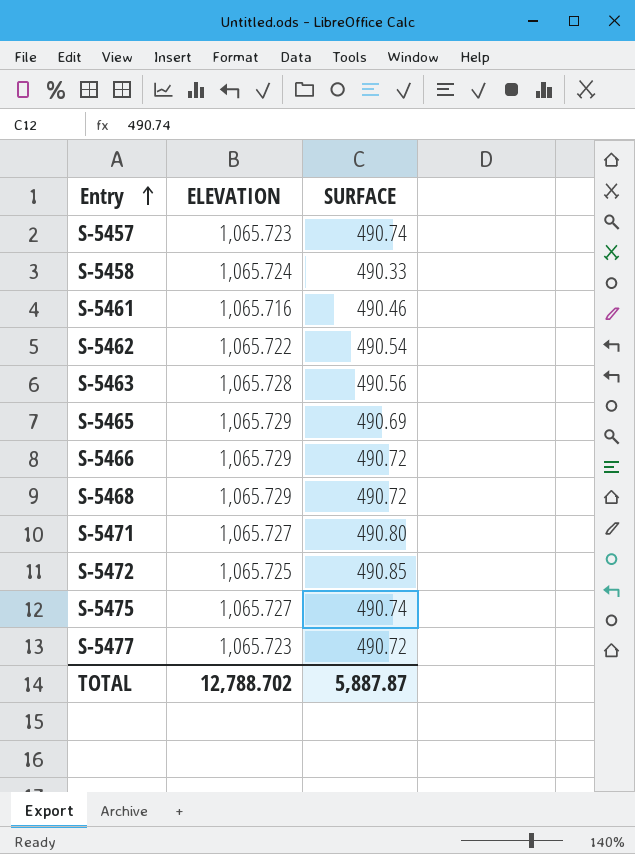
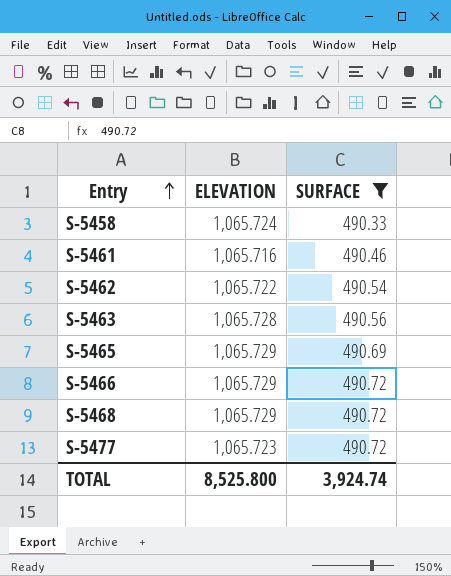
filter: none -> SURFACE <= 490.72
TOTAL | ELEVATION: 12,788.702 -> 8,525.800
TOTAL | SURFACE: 5,887.87 -> 3,924.74

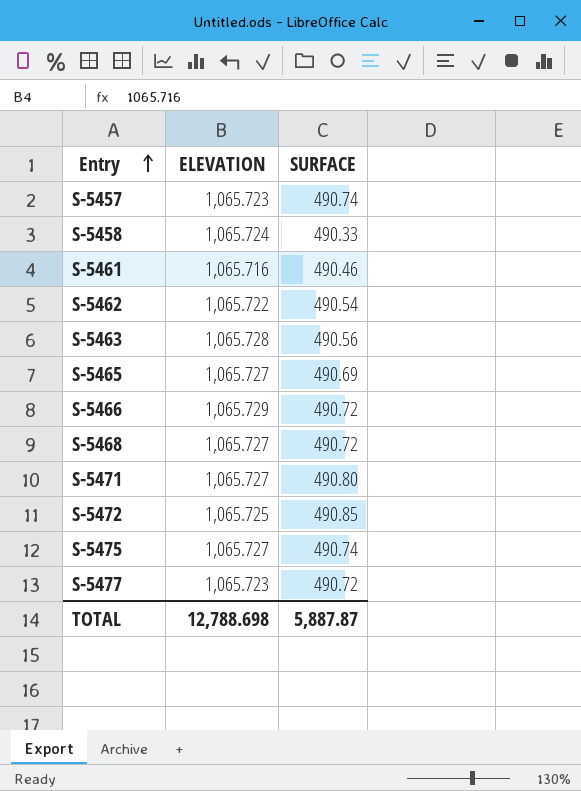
filter: SURFACE <= 490.72 -> none
S-5465 | ELEVATION: 1,065.729 -> 1,065.727
S-5468 | ELEVATION: 1,065.729 -> 1,065.727
TOTAL | ELEVATION: 8,525.800 -> 12,788.698
TOTAL | SURFACE: 3,924.74 -> 5,887.87

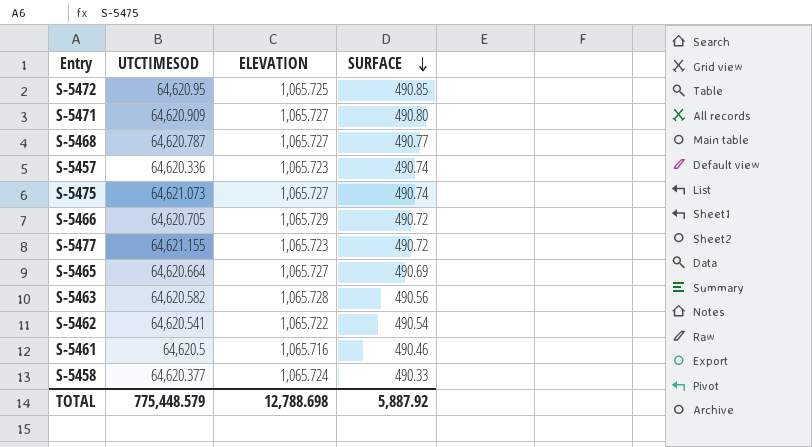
row order: Entry ascending -> SURFACE descending
column UTCTIMESOD | position: none -> 2
S-5468 | SURFACE: 490.72 -> 490.77
TOTAL | SURFACE: 5,887.87 -> 5,887.92

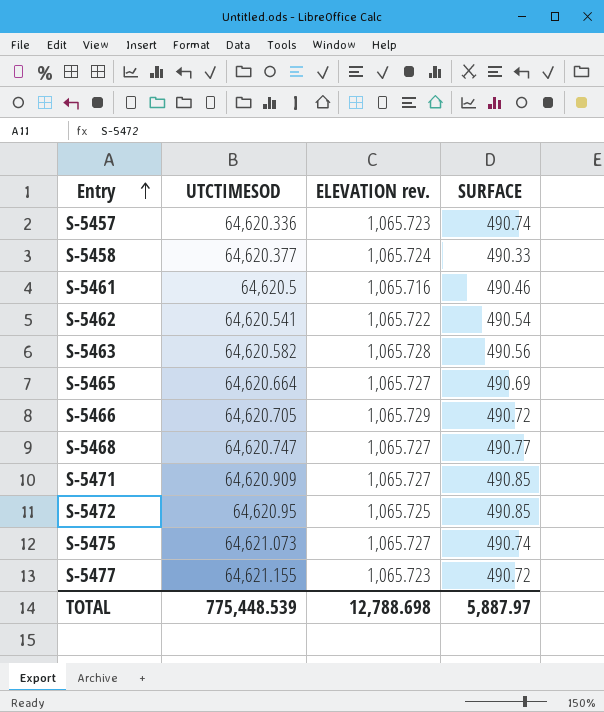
row order: SURFACE descending -> Entry ascending
column name: ELEVATION -> ELEVATION rev.
S-5468 | UTCTIMESOD: 64,620.787 -> 64,620.747
S-5471 | SURFACE: 490.80 -> 490.85
TOTAL | UTCTIMESOD: 775,448.579 -> 775,448.539
TOTAL | SURFACE: 5,887.92 -> 5,887.97

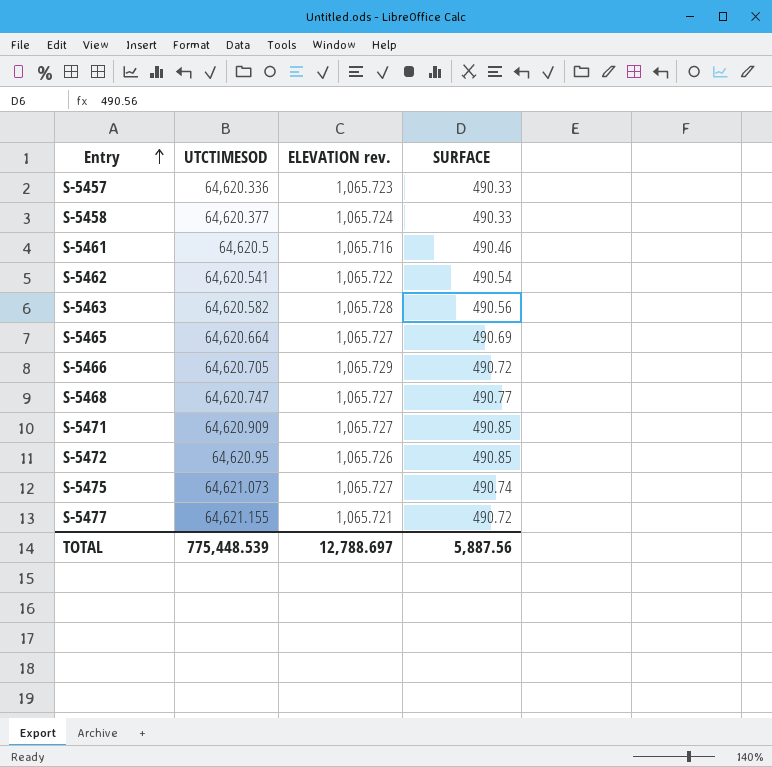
S-5457 | SURFACE: 490.74 -> 490.33
S-5472 | ELEVATION rev.: 1,065.725 -> 1,065.726
S-5477 | ELEVATION rev.: 1,065.723 -> 1,065.721
TOTAL | ELEVATION rev.: 12,788.698 -> 12,788.697
TOTAL | SURFACE: 5,887.97 -> 5,887.56

